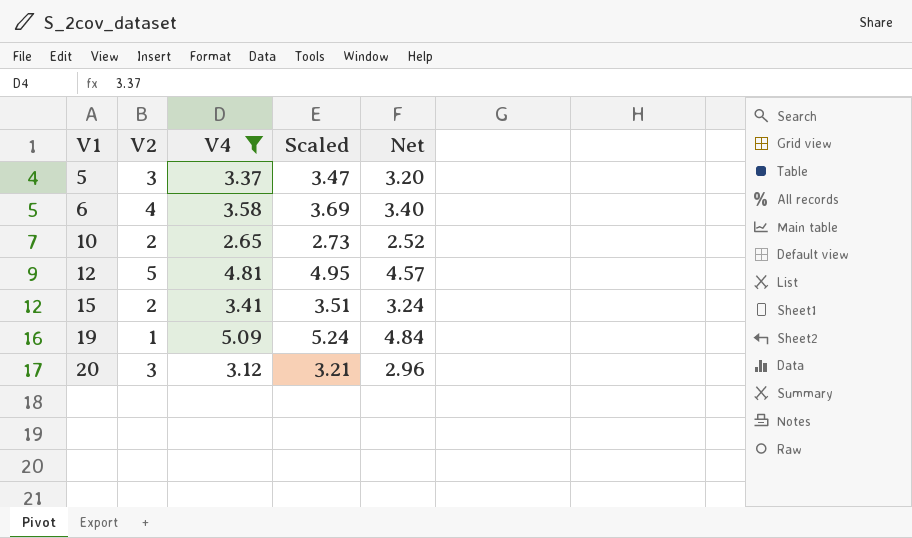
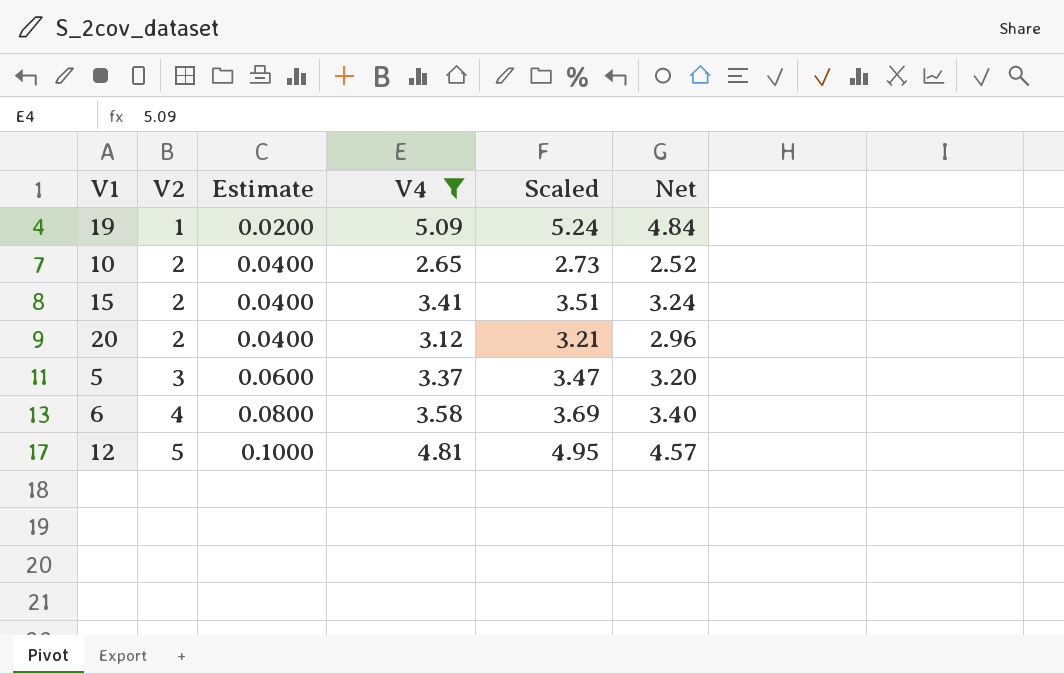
row order: V1 ascending -> V2 ascending
column Estimate | formula: none -> [V2] * 0.02
20 | V2: 3 -> 2

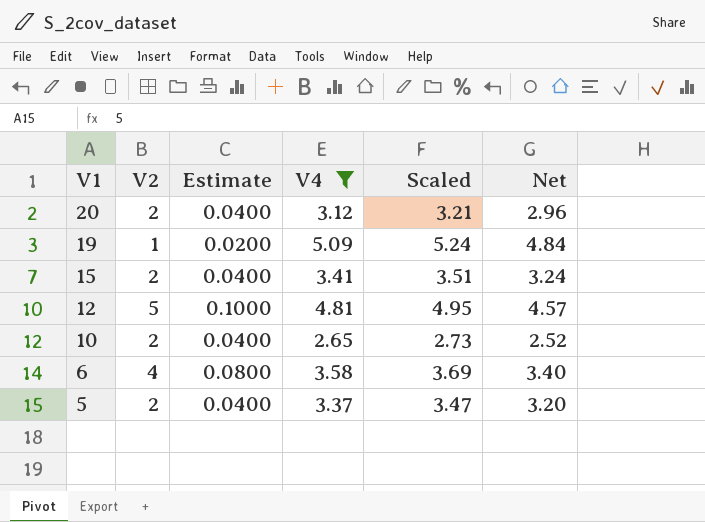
row order: V2 ascending -> V1 descending
5 | V2: 3 -> 2
5 | Estimate: 0.0600 -> 0.0400

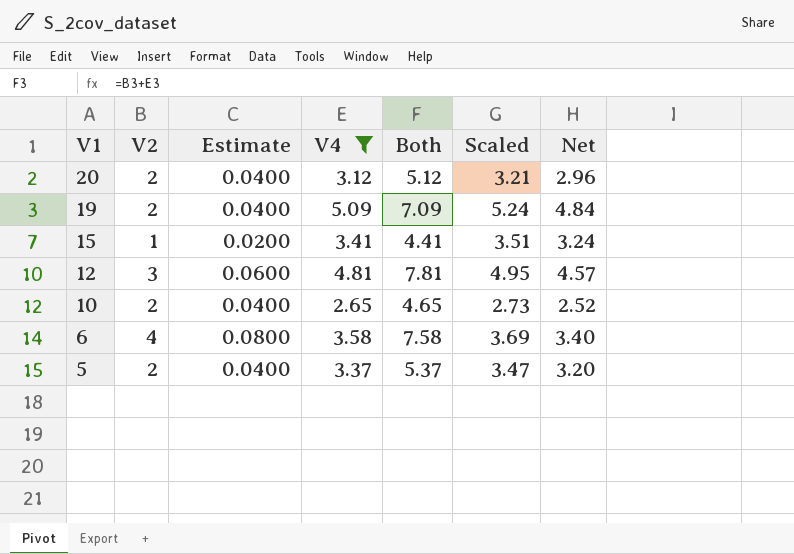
column Both | formula: none -> [V2] + [V4]
19 | V2: 1 -> 2
19 | Estimate: 0.0200 -> 0.0400
15 | V2: 2 -> 1
15 | Estimate: 0.0400 -> 0.0200
12 | V2: 5 -> 3
12 | Estimate: 0.1000 -> 0.0600

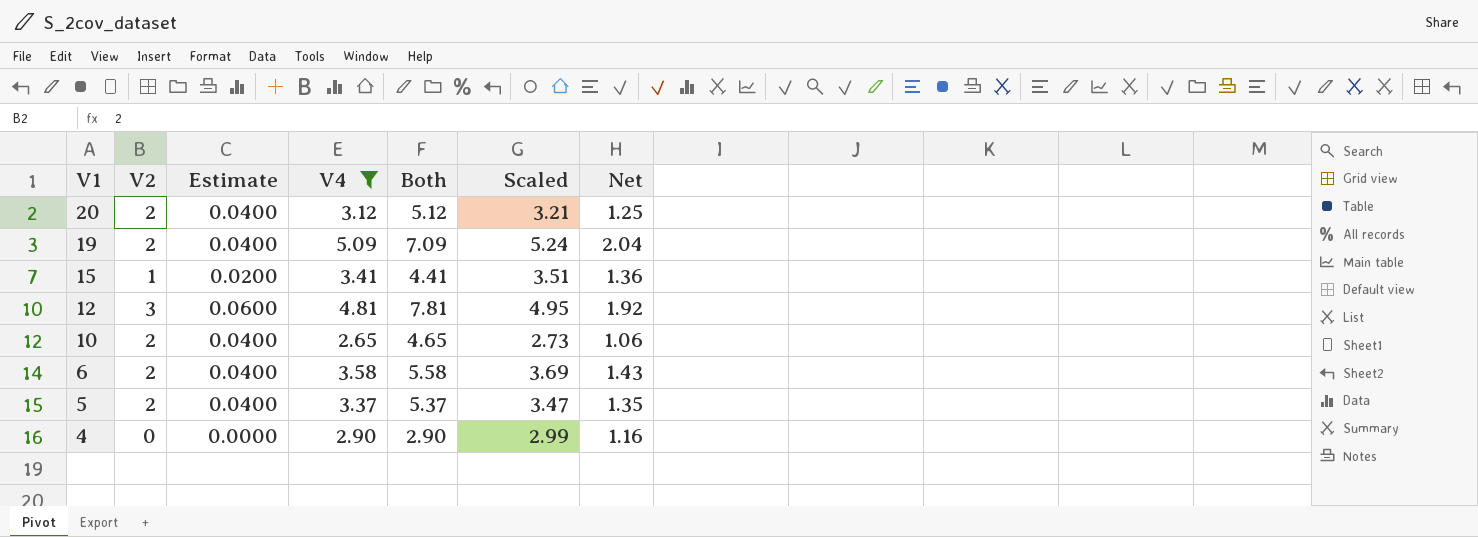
column Net | formula: [V4] * 0.95 -> [V4] * 0.4
6 | V2: 4 -> 2
6 | Estimate: 0.0800 -> 0.0400
6 | Both: 7.58 -> 5.58
row 4: none -> 0 | 0.0000 | 2.90 | 2.90 | 2.99 | 1.16

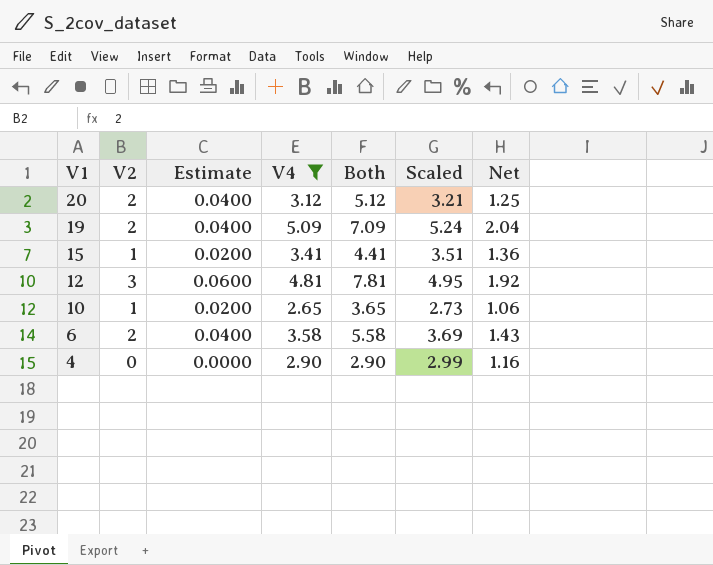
row 5: 2 | 0.0400 | 3.37 | 5.37 | 3.47 | 1.35 -> none
10 | V2: 2 -> 1
10 | Estimate: 0.0400 -> 0.0200
10 | Both: 4.65 -> 3.65

